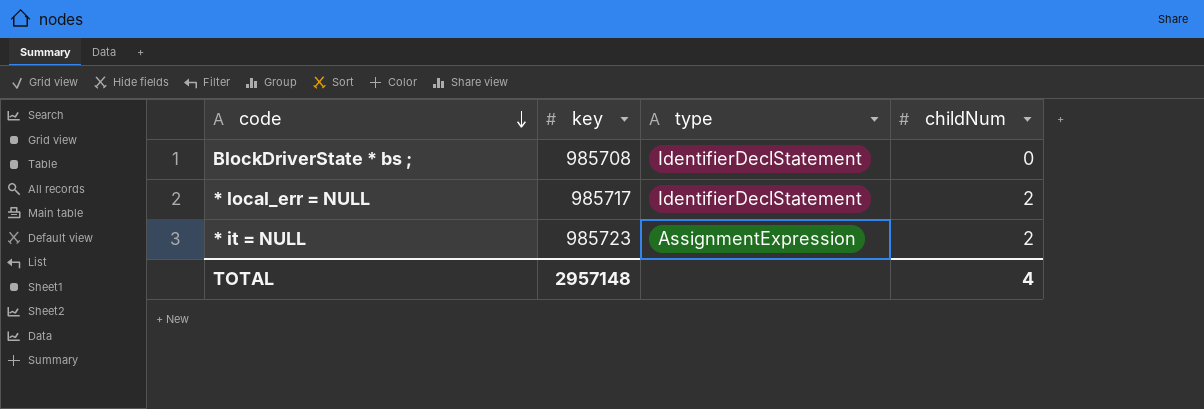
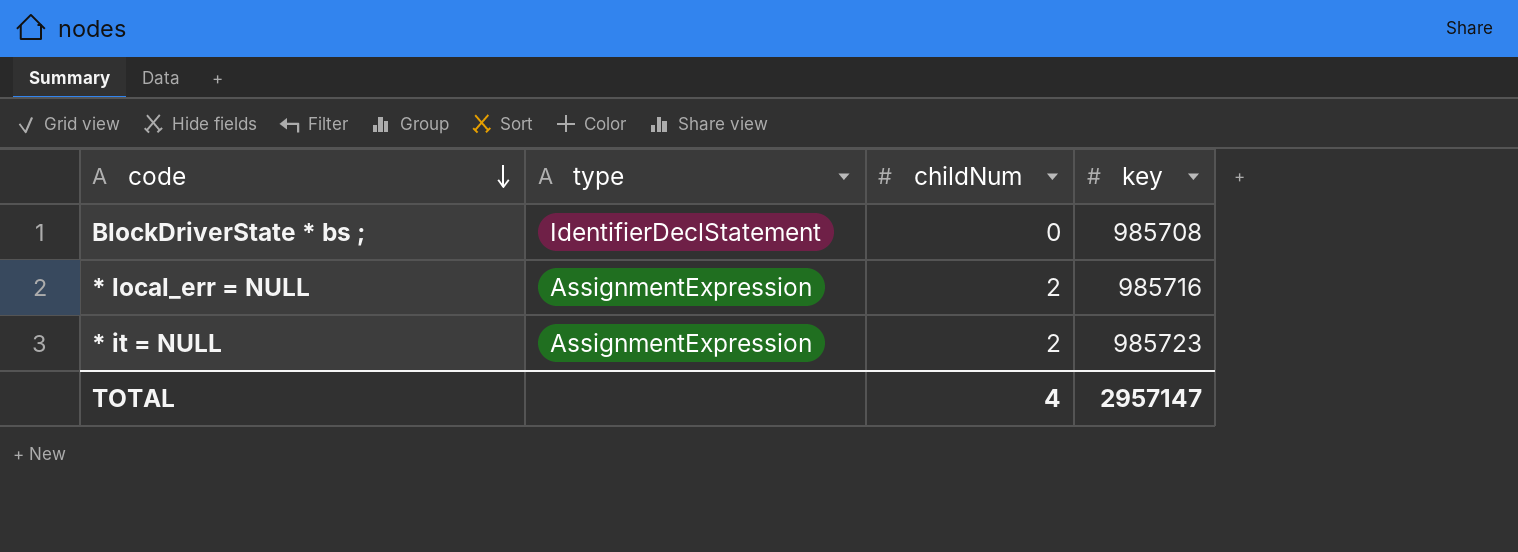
column key | position: 2 -> 4
* local_err = NULL | type: IdentifierDeclStatement -> AssignmentExpression
* local_err = NULL | key: 985717 -> 985716
TOTAL | key: 2957148 -> 2957147

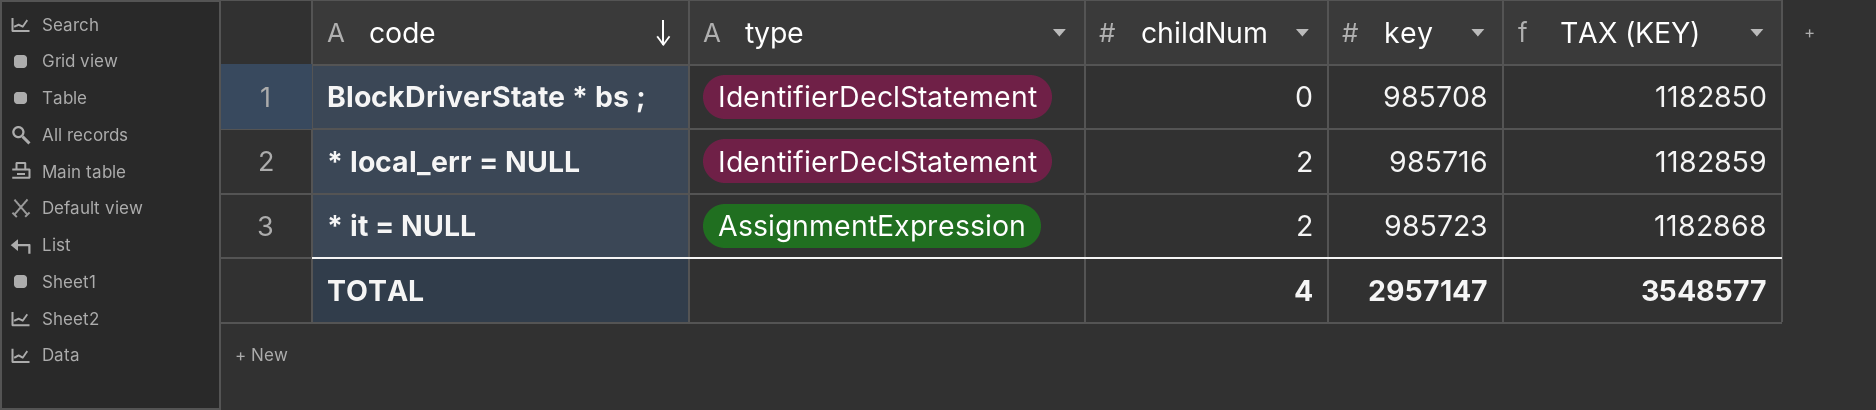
column TAX (KEY) | formula: none -> [key] * 1.2
* local_err = NULL | type: AssignmentExpression -> IdentifierDeclStatement

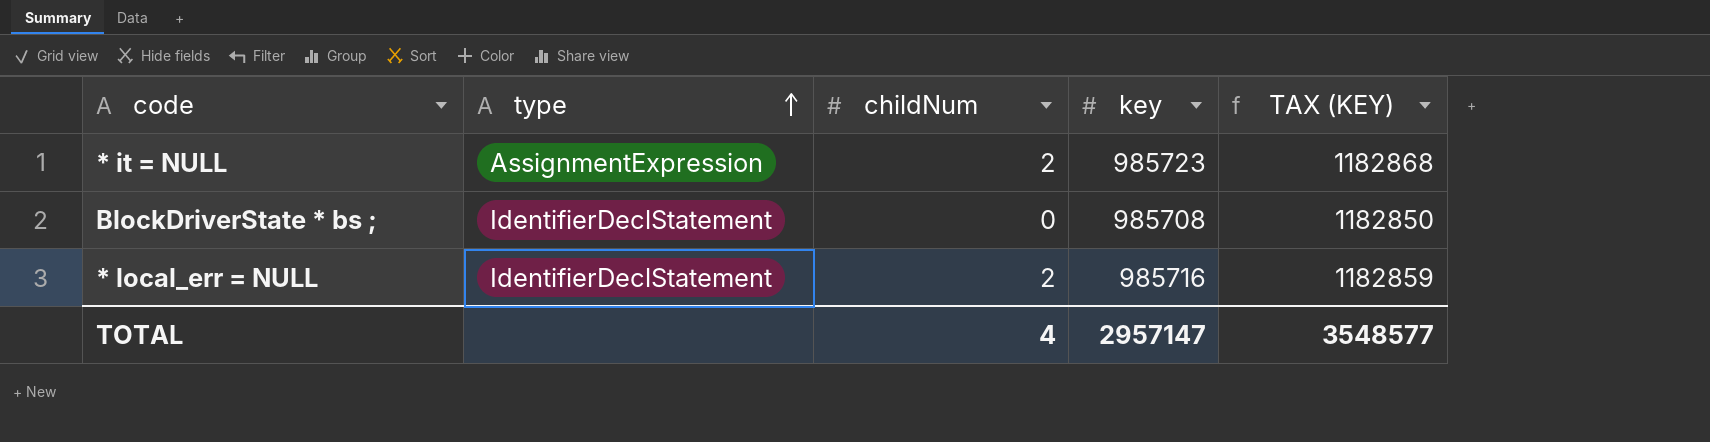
row order: code descending -> type ascending

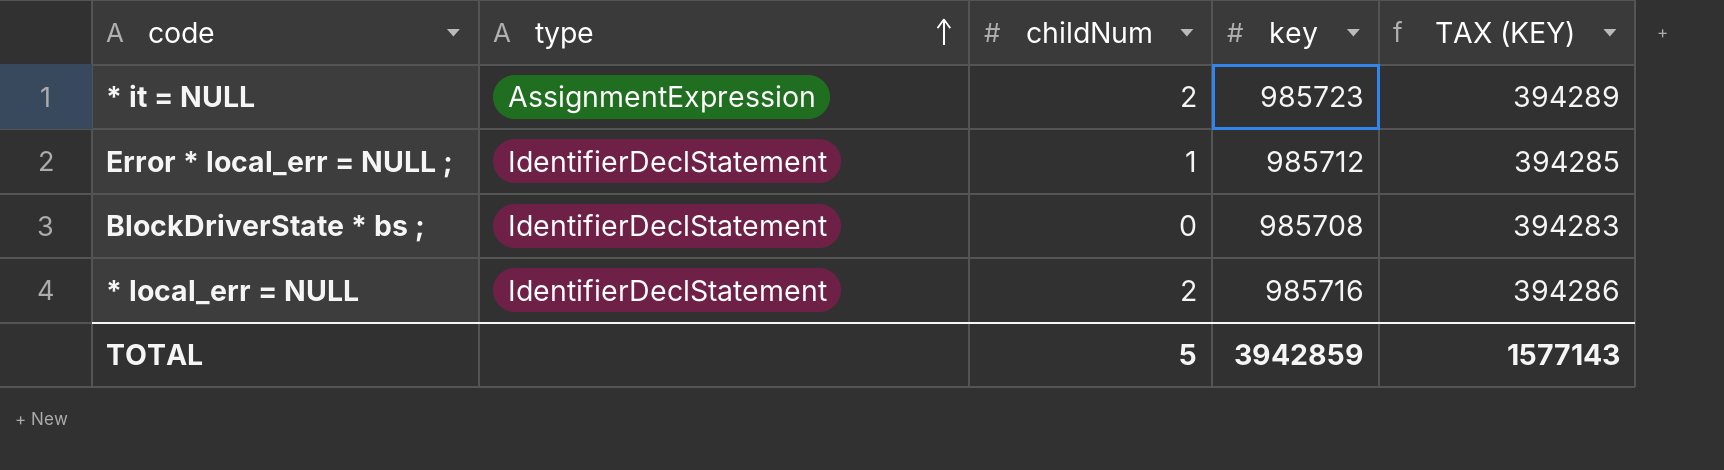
column TAX (KEY) | formula: [key] * 1.2 -> [key] * 0.4
row Error * local_err = NULL ;: none -> IdentifierDeclStatement | 1 | 985712 | 394285
TOTAL | childNum: 4 -> 5
TOTAL | key: 2957147 -> 3942859
TOTAL | TAX (KEY): 3548577 -> 1577143

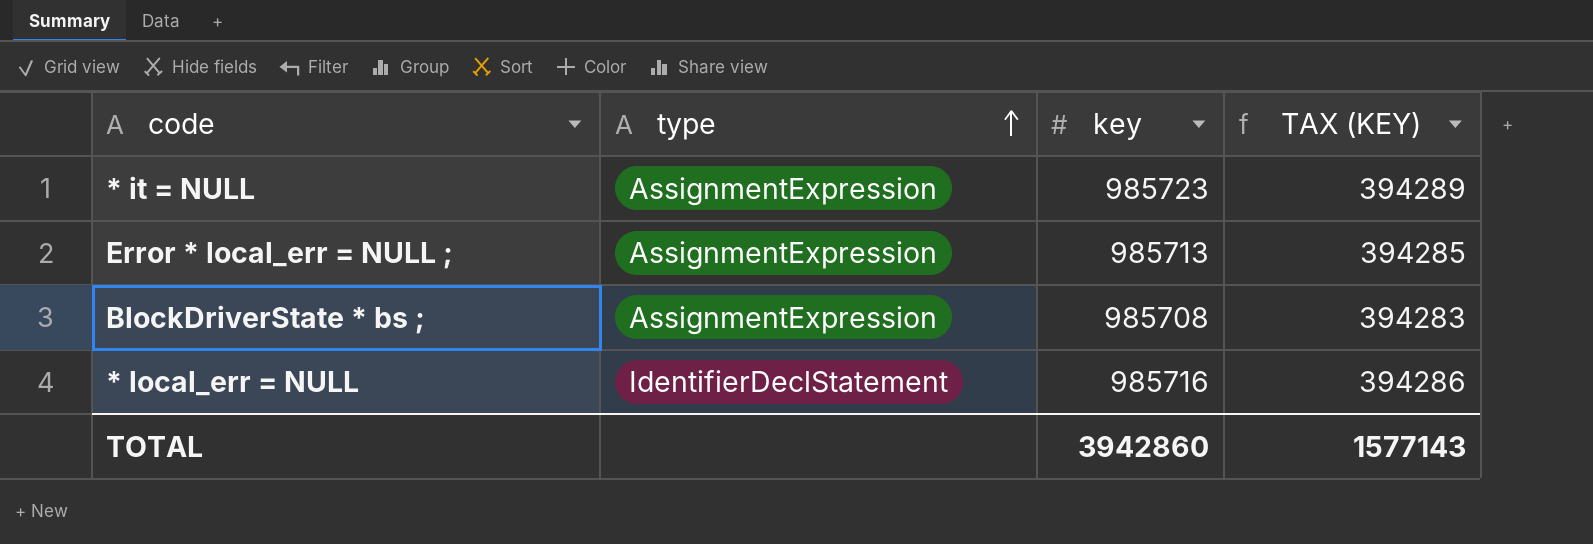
column childNum | position: 3 -> none
Error * local_err = NULL ; | type: IdentifierDeclStatement -> AssignmentExpression
Error * local_err = NULL ; | key: 985712 -> 985713
BlockDriverState * bs ; | type: IdentifierDeclStatement -> AssignmentExpression
TOTAL | key: 3942859 -> 3942860

